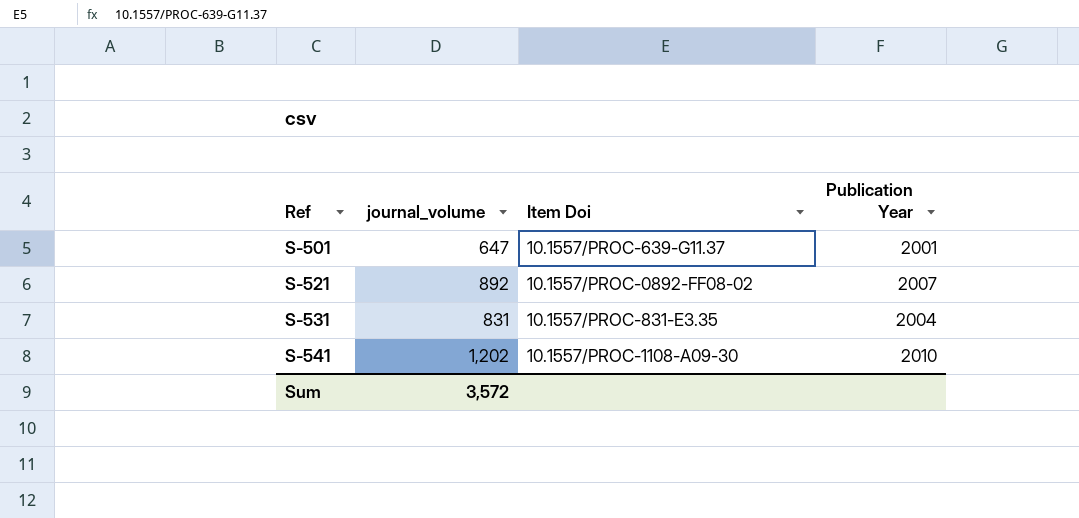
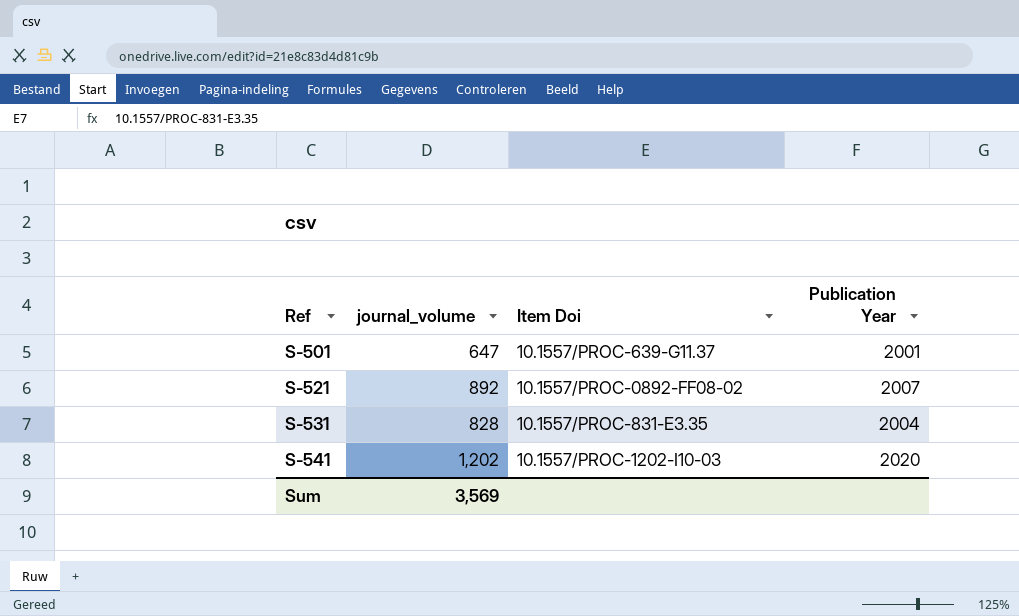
S-531 | journal_volume: 831 -> 828
S-541 | Item Doi: 10.1557/PROC-1108-A09-30 -> 10.1557/PROC-1202-I10-03
S-541 | Publication Year: 2010 -> 2020
Sum | journal_volume: 3,572 -> 3,569

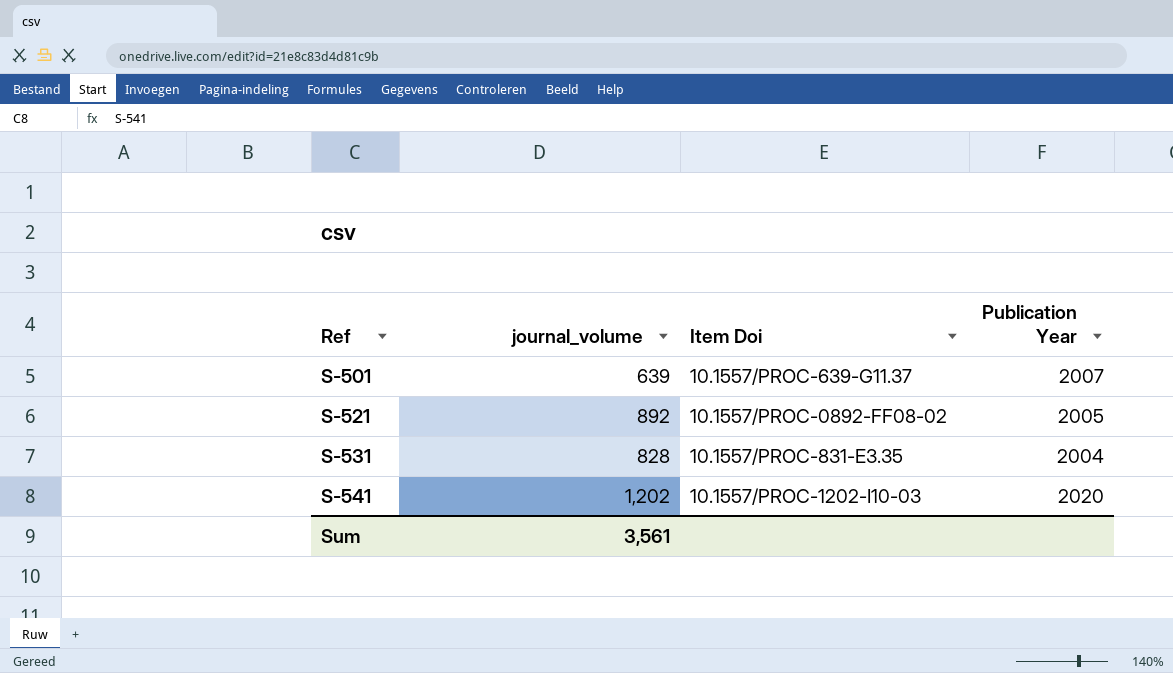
S-501 | journal_volume: 647 -> 639
S-501 | Publication Year: 2001 -> 2007
S-521 | Publication Year: 2007 -> 2005
Sum | journal_volume: 3,569 -> 3,561

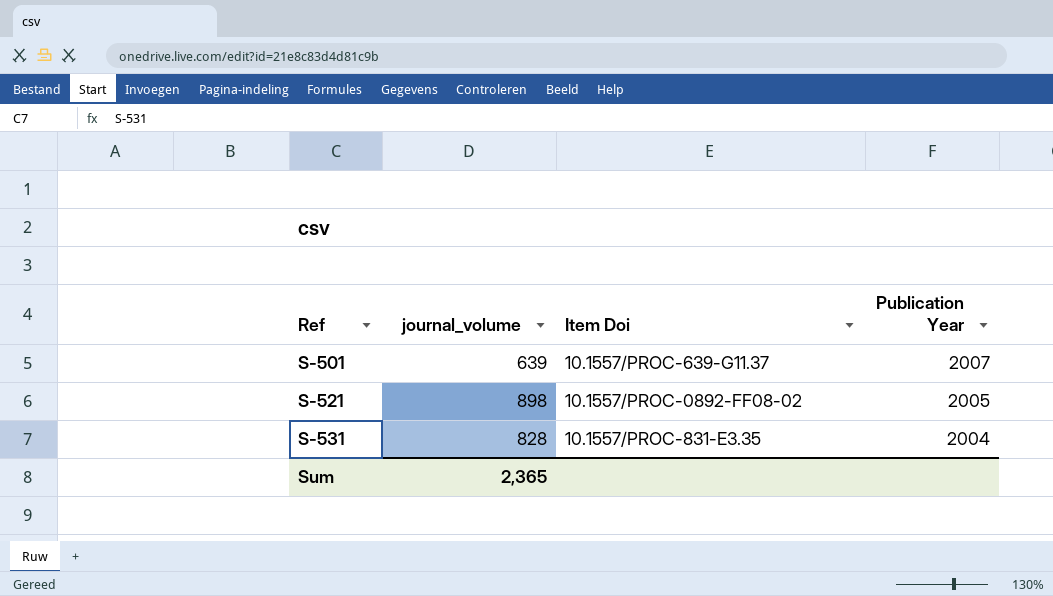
row S-541: 1,202 | 10.1557/PROC-1202-I10-03 | 2020 -> none
S-521 | journal_volume: 892 -> 898
Sum | journal_volume: 3,561 -> 2,365

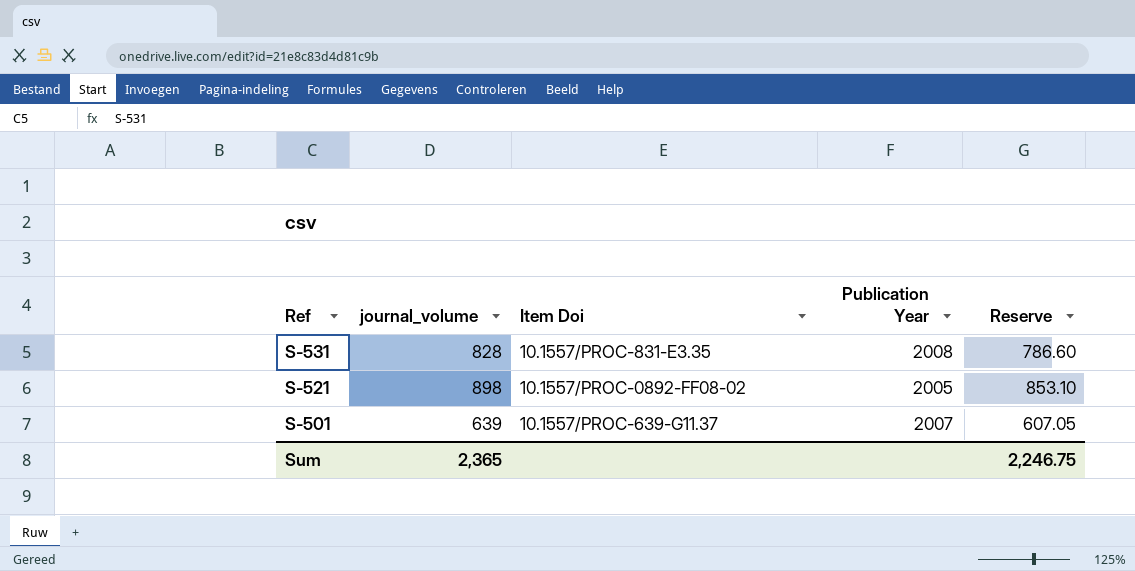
row order: Ref ascending -> Ref descending
column Reserve | formula: none -> [journal_volume] * 0.95
S-531 | Publication Year: 2004 -> 2008

